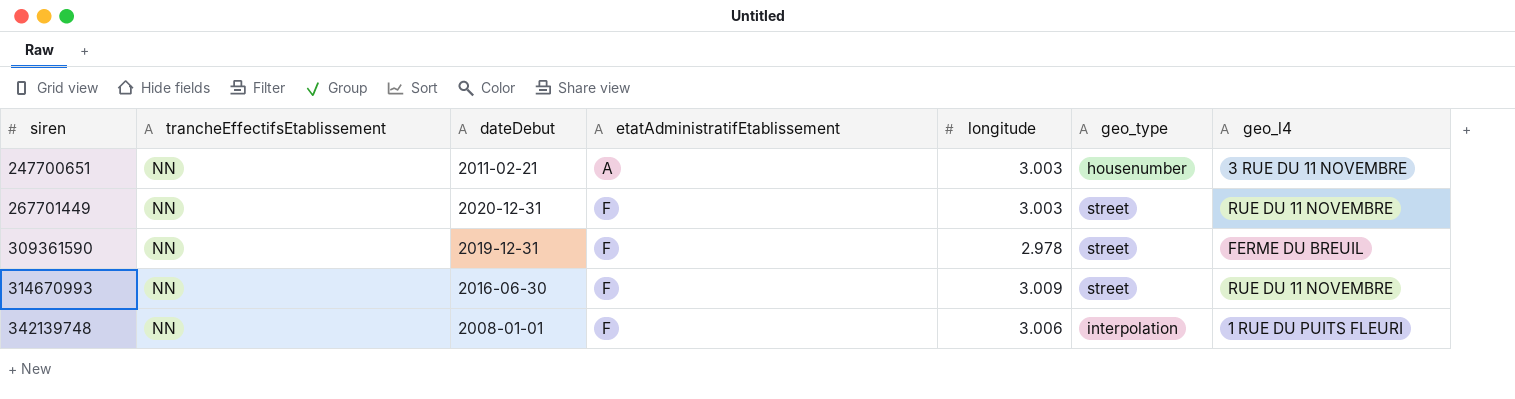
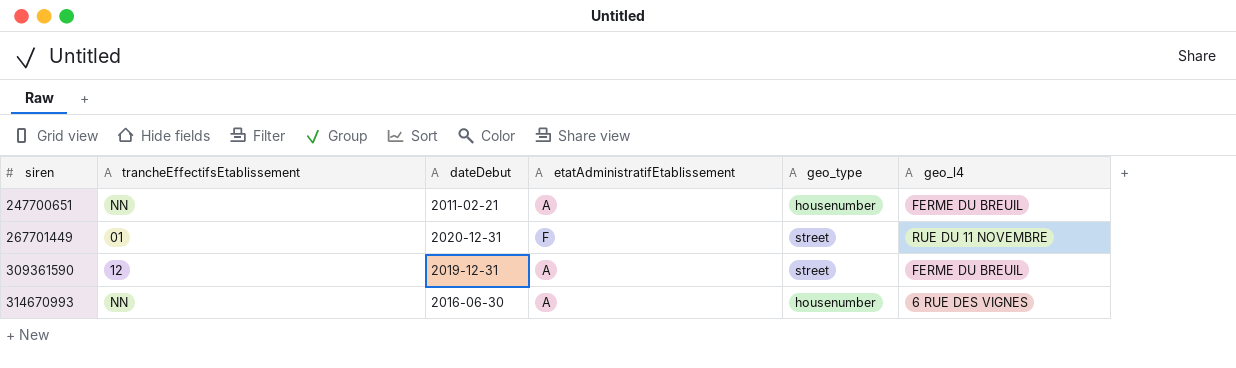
column longitude | position: 5 -> none
row 342139748: NN | 2008-01-01 | F | 3.006 | interpolation | 1 RUE DU PUITS FLEURI -> none
247700651 | geo_l4: 3 RUE DU 11 NOVEMBRE -> FERME DU BREUIL
267701449 | trancheEffectifsEtablissement: NN -> 01
309361590 | trancheEffectifsEtablissement: NN -> 12
309361590 | etatAdministratifEtablissement: F -> A
314670993 | etatAdministratifEtablissement: F -> A
314670993 | geo_type: street -> housenumber
314670993 | geo_l4: RUE DU 11 NOVEMBRE -> 6 RUE DES VIGNES

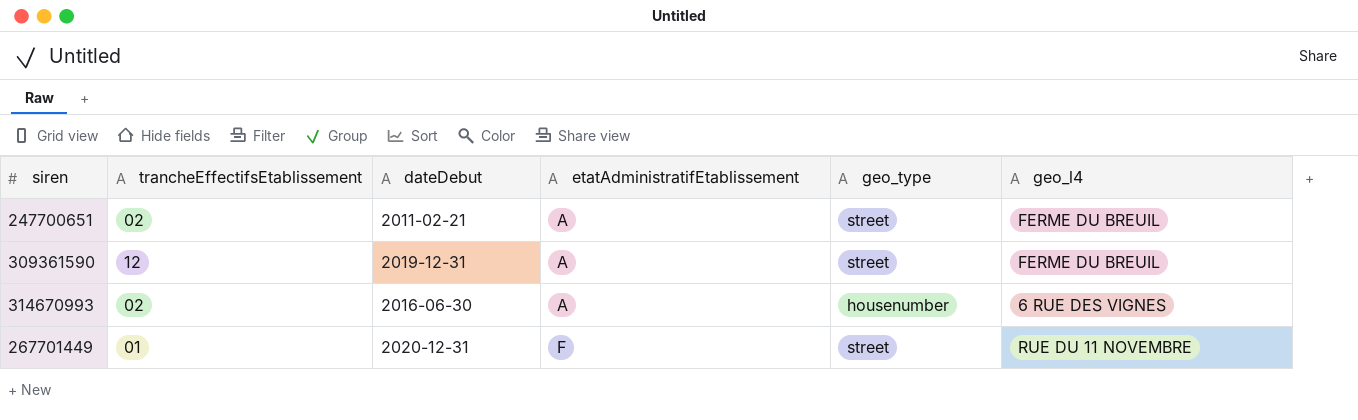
row order: siren ascending -> etatAdministratifEtablissement ascending
247700651 | trancheEffectifsEtablissement: NN -> 02
247700651 | geo_type: housenumber -> street
314670993 | trancheEffectifsEtablissement: NN -> 02

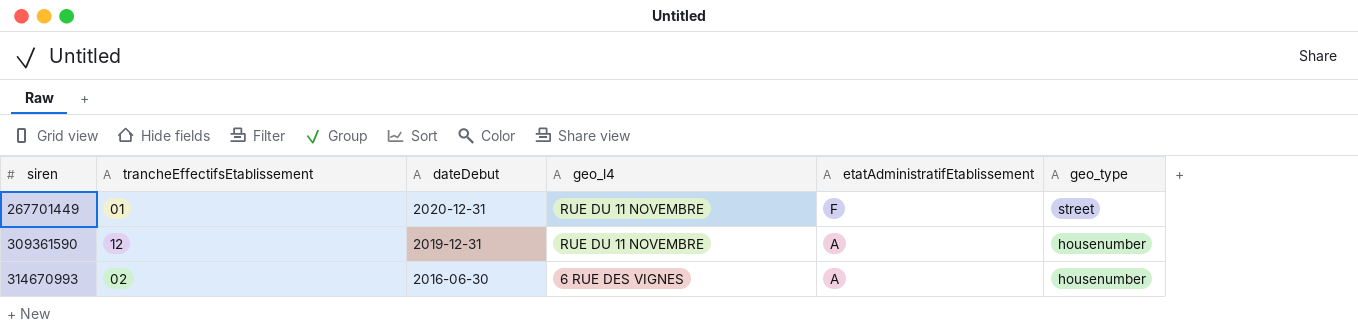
row order: etatAdministratifEtablissement ascending -> siren ascending
column geo_l4 | position: 6 -> 4
row 247700651: 02 | 2011-02-21 | A | street | FERME DU BREUIL -> none
309361590 | geo_l4: FERME DU BREUIL -> RUE DU 11 NOVEMBRE
309361590 | geo_type: street -> housenumber

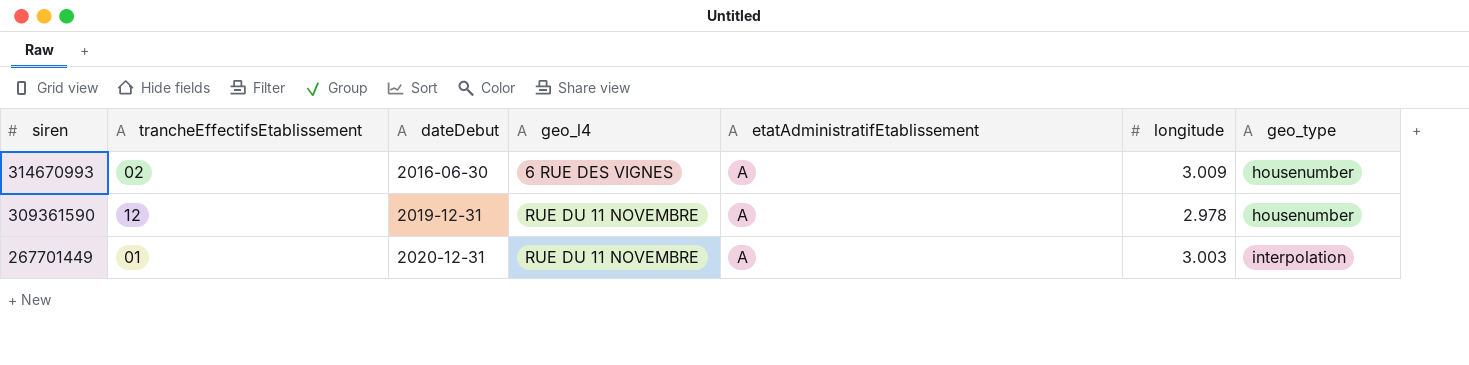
row order: siren ascending -> siren descending
column longitude | position: none -> 6
267701449 | etatAdministratifEtablissement: F -> A
267701449 | geo_type: street -> interpolation

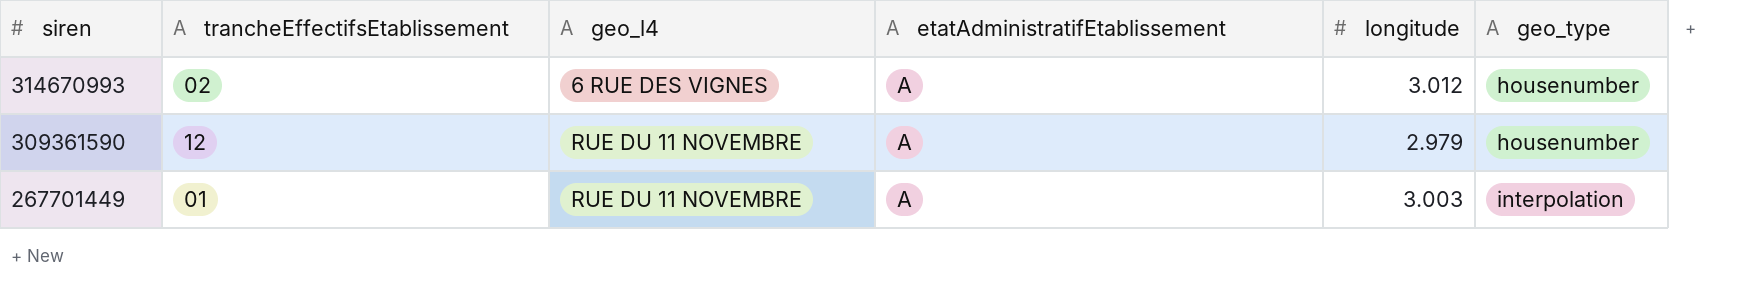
column dateDebut | position: 3 -> none
314670993 | longitude: 3.009 -> 3.012
309361590 | longitude: 2.978 -> 2.979

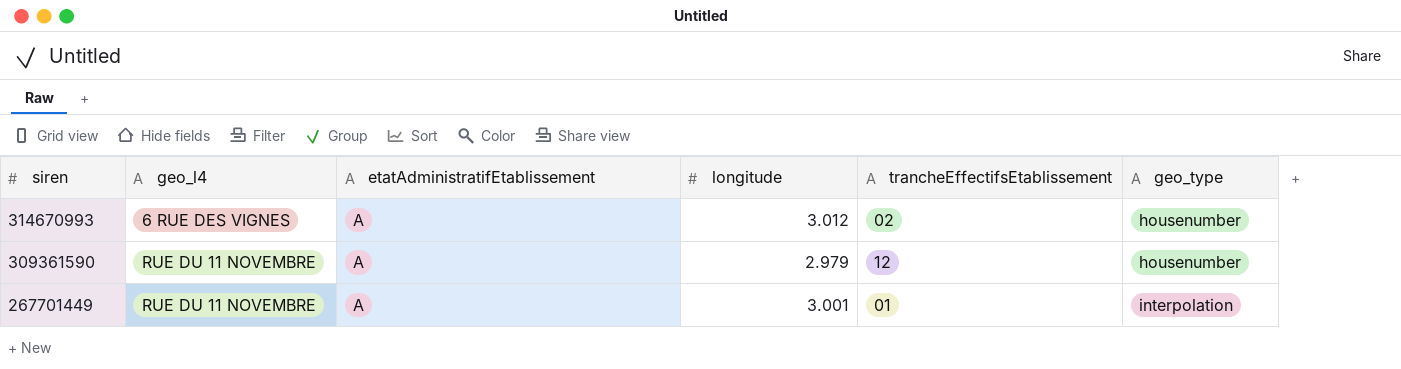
column trancheEffectifsEtablissement | position: 2 -> 5
267701449 | longitude: 3.003 -> 3.001

